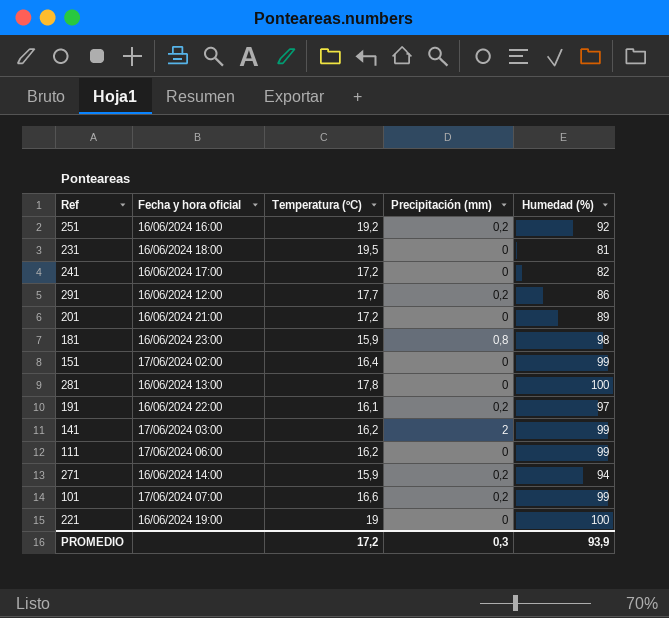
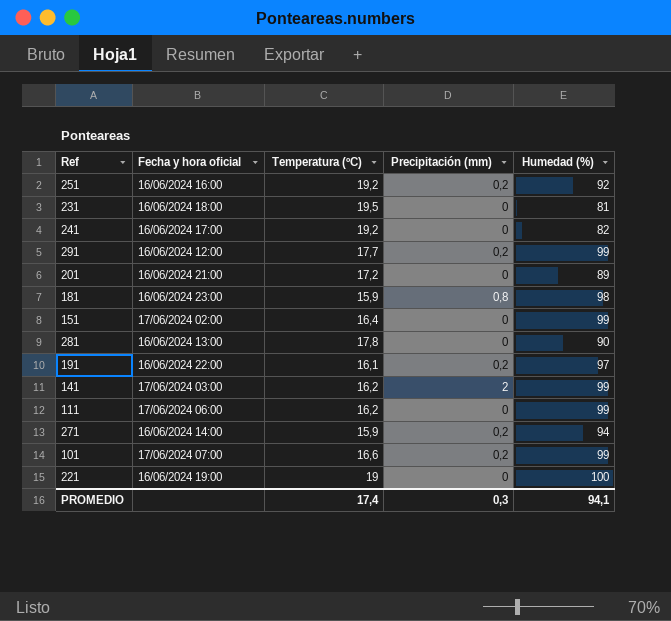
241 | Temperatura (ºC): 17,2 -> 19,2
291 | Humedad (%): 86 -> 99
281 | Humedad (%): 100 -> 90
PROMEDIO | Temperatura (ºC): 17,2 -> 17,4
PROMEDIO | Humedad (%): 93,9 -> 94,1

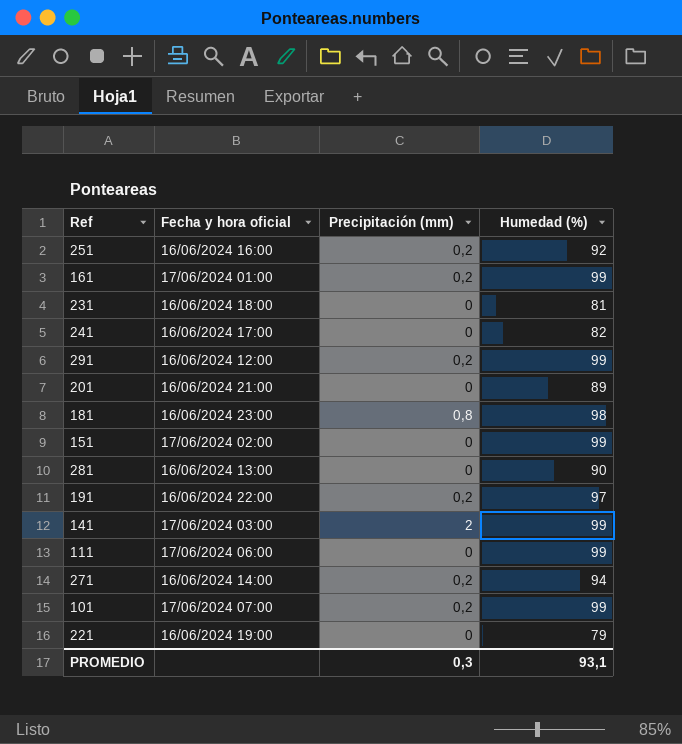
column Temperatura (ºC) | position: 3 -> none
row 161: none -> 17/06/2024 01:00 | 0,2 | 99
221 | Humedad (%): 100 -> 79
PROMEDIO | Humedad (%): 94,1 -> 93,1

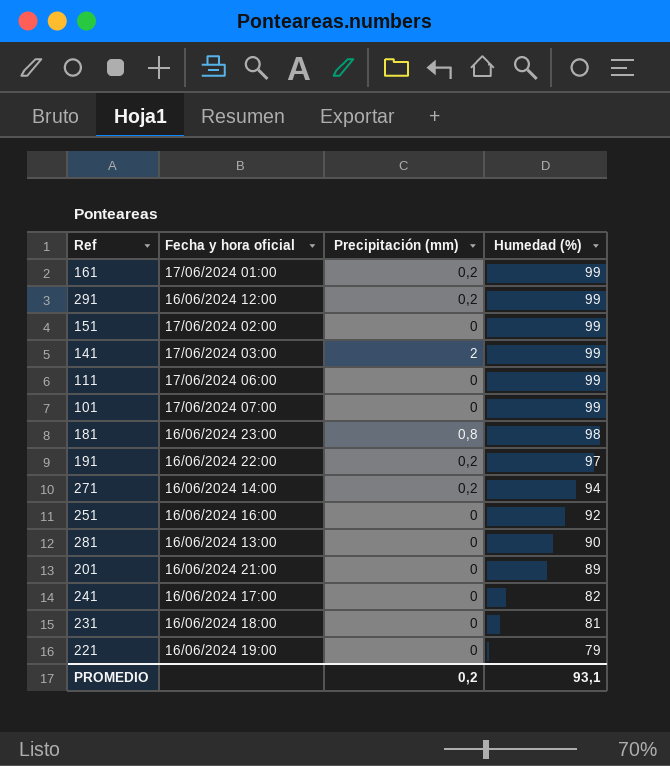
row order: none -> Humedad (%) descending
101 | Precipitación (mm): 0,2 -> 0
251 | Precipitación (mm): 0,2 -> 0
PROMEDIO | Precipitación (mm): 0,3 -> 0,2

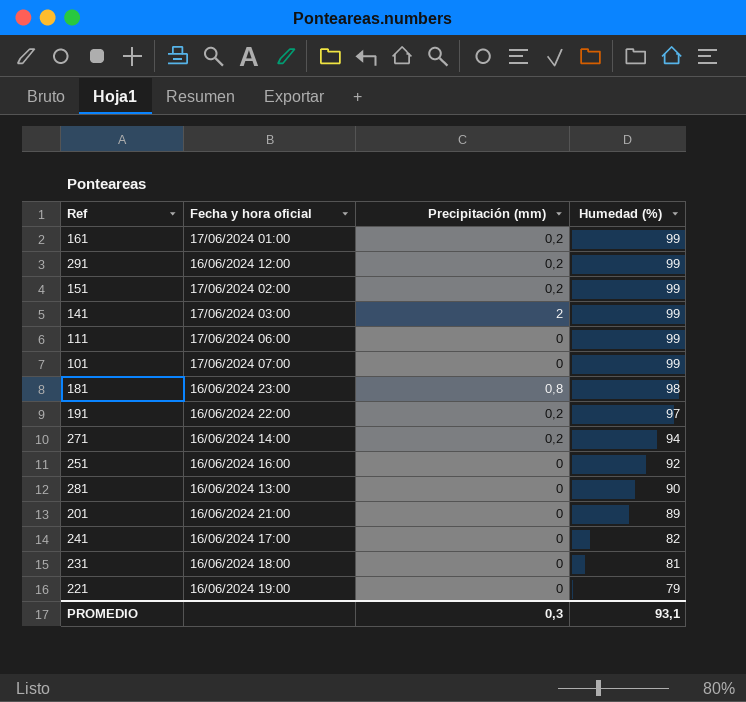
151 | Precipitación (mm): 0 -> 0,2
PROMEDIO | Precipitación (mm): 0,2 -> 0,3

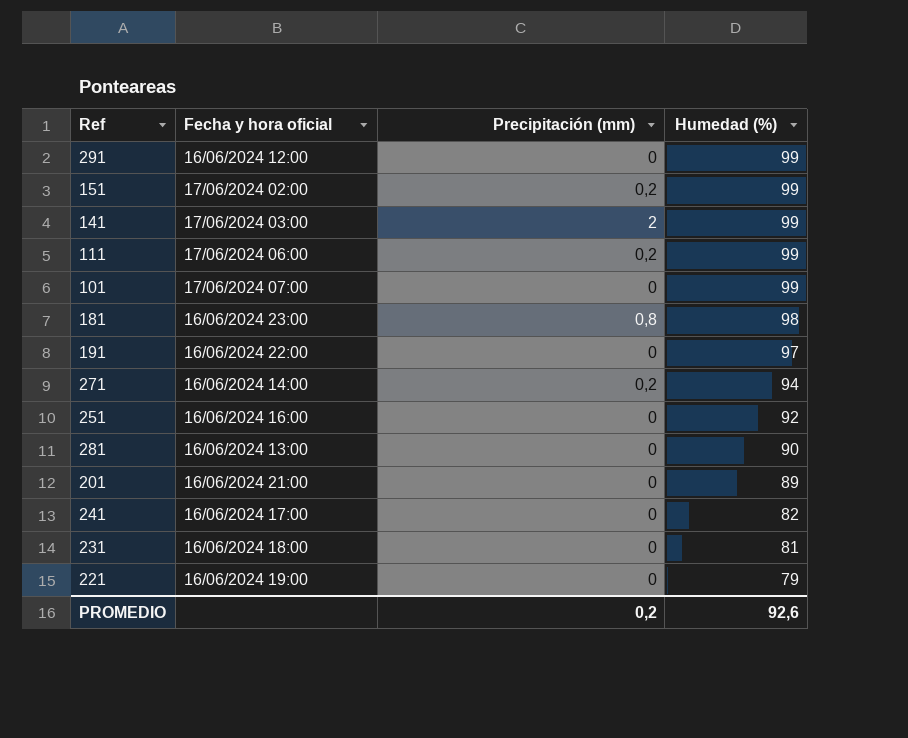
row 161: 17/06/2024 01:00 | 0,2 | 99 -> none
291 | Precipitación (mm): 0,2 -> 0
111 | Precipitación (mm): 0 -> 0,2
191 | Precipitación (mm): 0,2 -> 0
PROMEDIO | Precipitación (mm): 0,3 -> 0,2
PROMEDIO | Humedad (%): 93,1 -> 92,6

